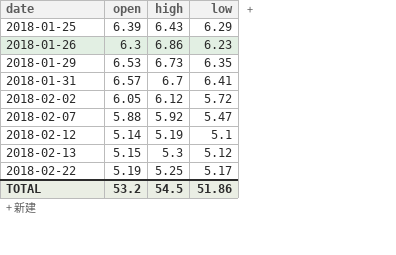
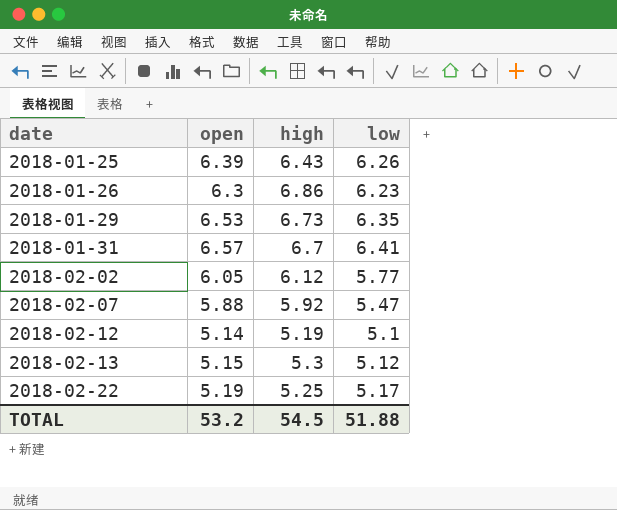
2018-01-25 | low: 6.29 -> 6.26
2018-02-02 | low: 5.72 -> 5.77
TOTAL | low: 51.86 -> 51.88

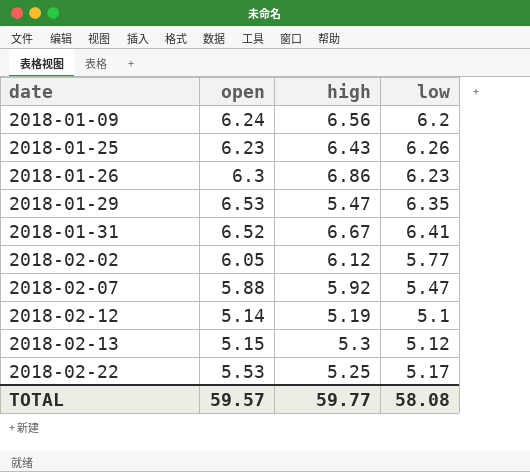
row 2018-01-09: none -> 6.24 | 6.56 | 6.2
2018-01-25 | open: 6.39 -> 6.23
2018-01-29 | high: 6.73 -> 5.47
2018-01-31 | open: 6.57 -> 6.52
2018-01-31 | high: 6.7 -> 6.67
2018-02-22 | open: 5.19 -> 5.53
TOTAL | open: 53.2 -> 59.57
TOTAL | high: 54.5 -> 59.77
TOTAL | low: 51.88 -> 58.08

